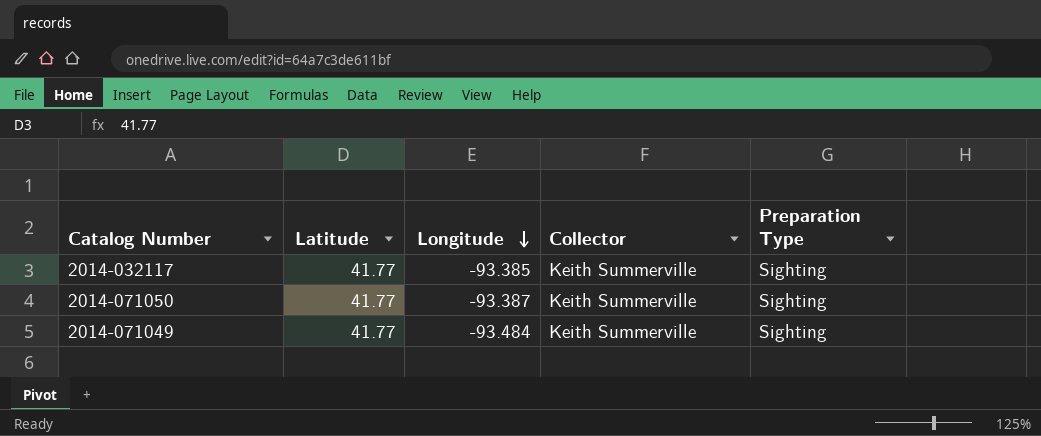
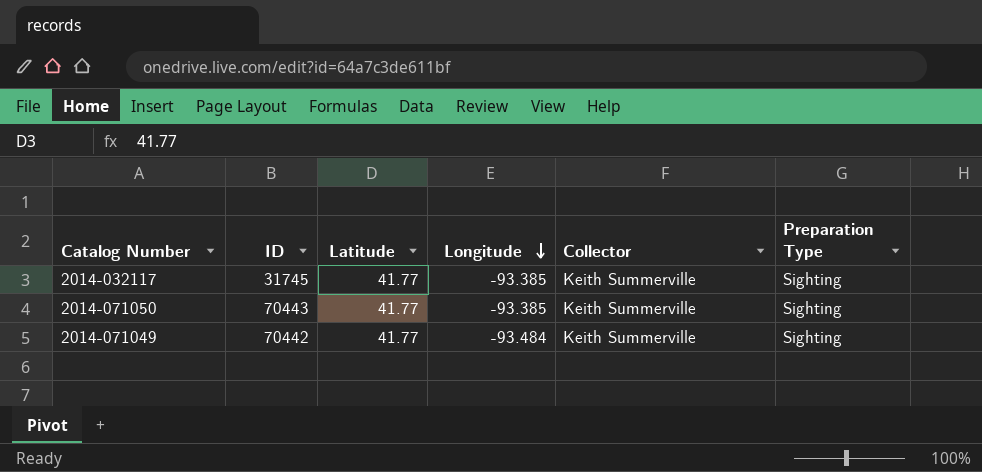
column ID | position: none -> 2
2014-071050 | Longitude: -93.387 -> -93.385

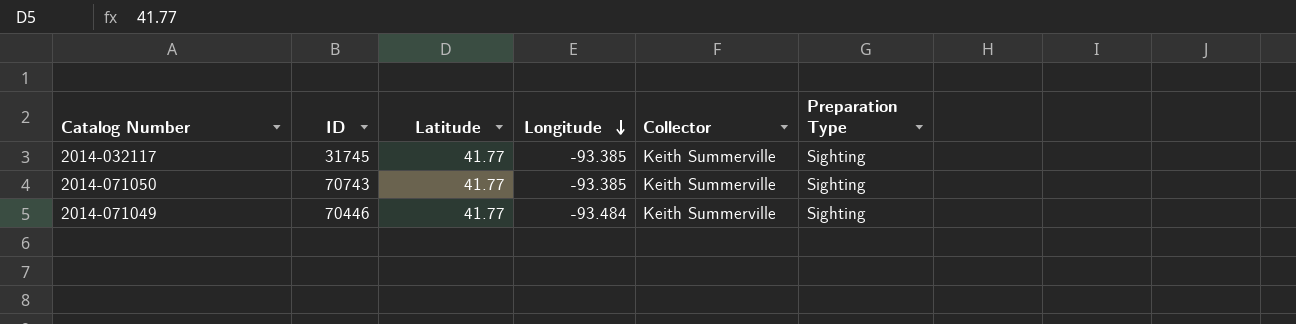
2014-071050 | ID: 70443 -> 70743
2014-071049 | ID: 70442 -> 70446

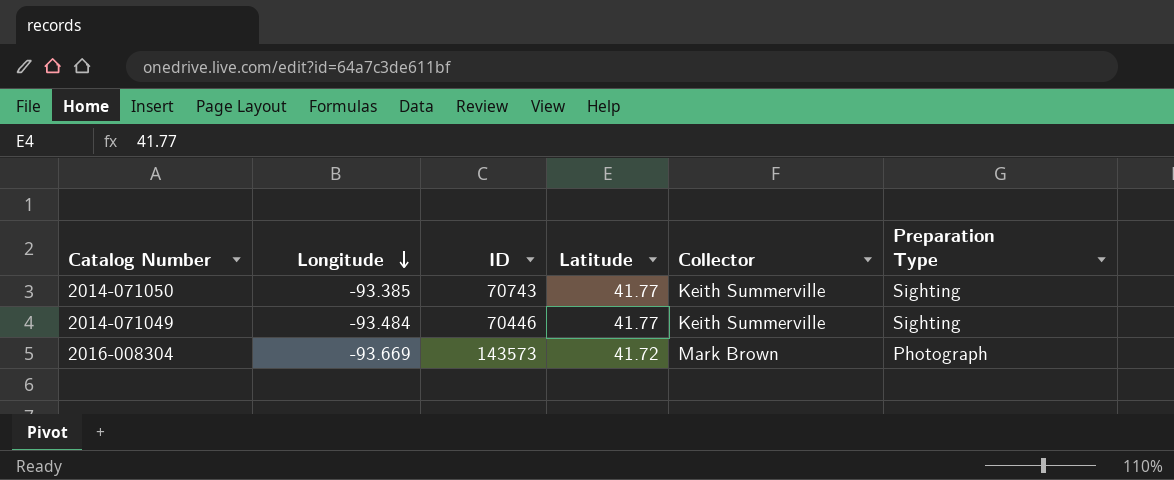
column Longitude | position: 4 -> 2
row 2014-032117: 31745 | 41.77 | -93.385 | Keith Summerville | Sighting -> none
row 2016-008304: none -> -93.669 | 143573 | 41.72 | Mark Brown | Photograph

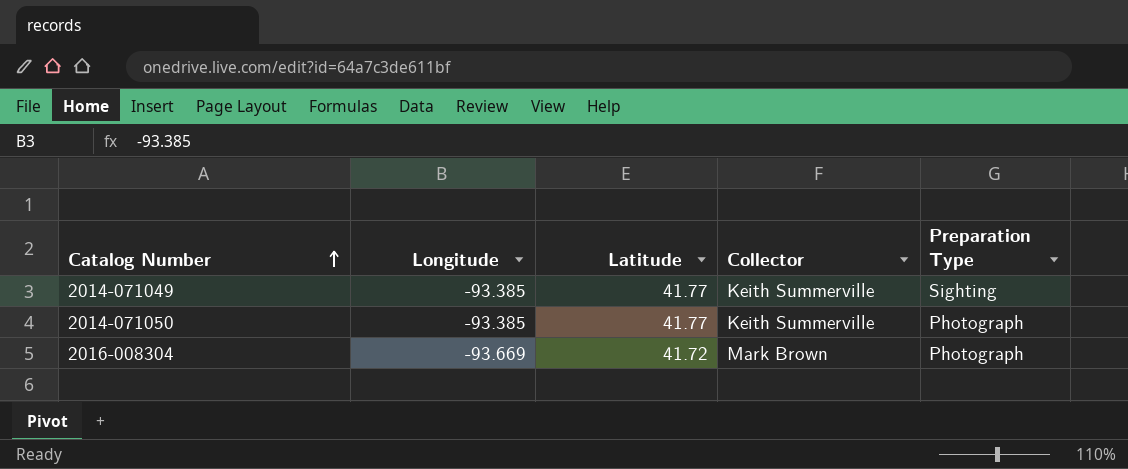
row order: Longitude descending -> Catalog Number ascending
column ID | position: 3 -> none
2014-071049 | Longitude: -93.484 -> -93.385
2014-071050 | Preparation Type: Sighting -> Photograph

